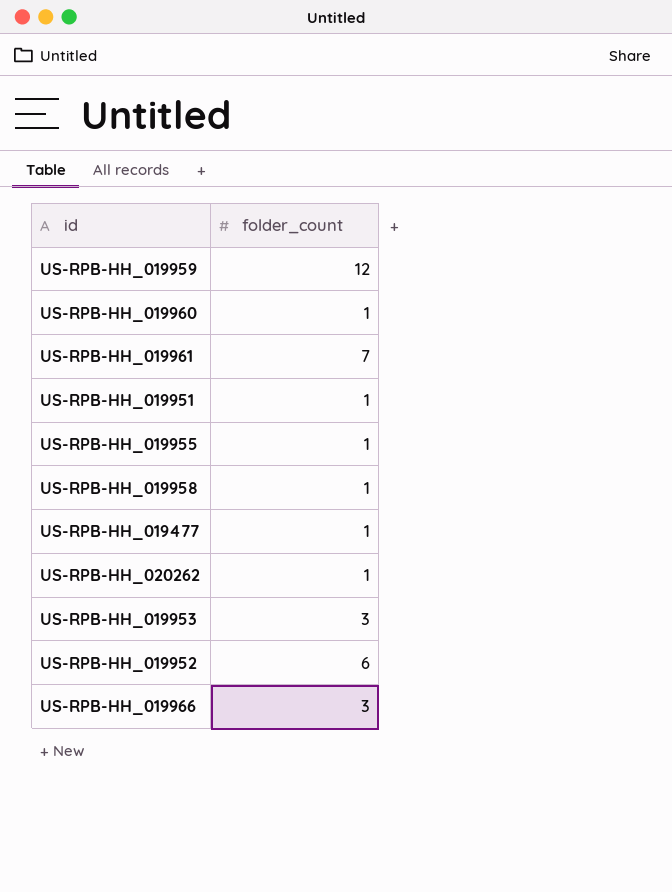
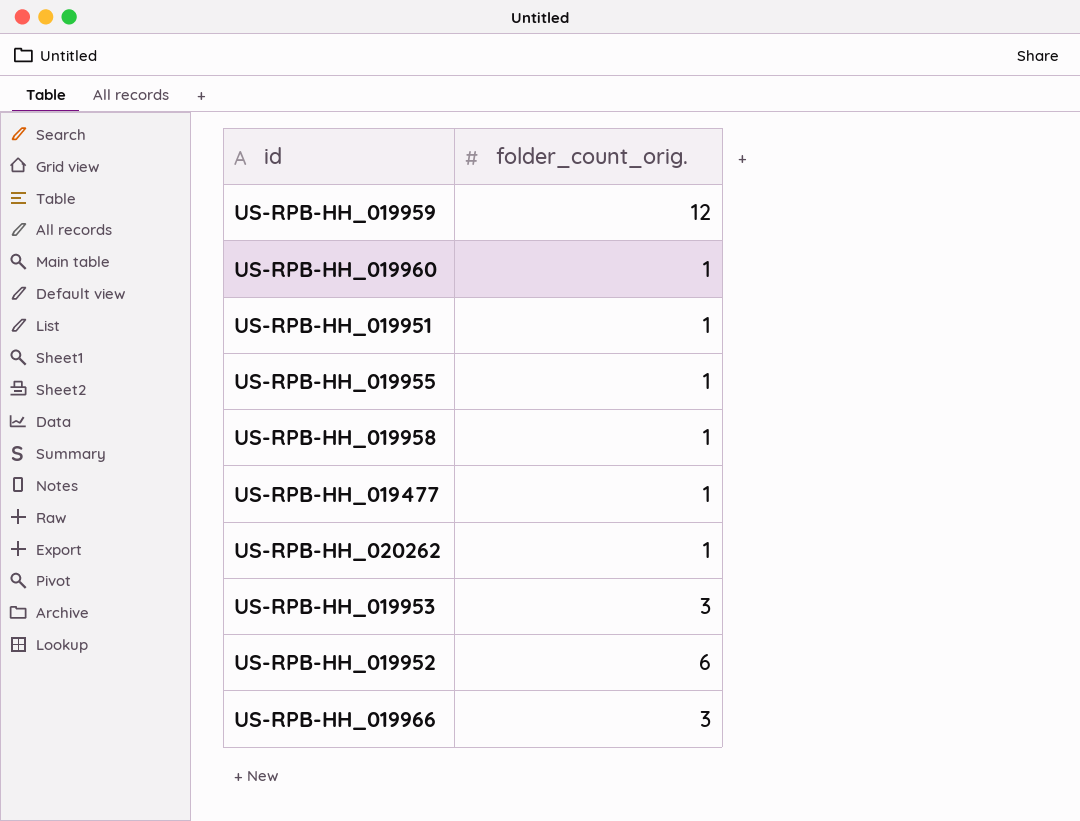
column name: folder_count -> folder_count_orig.
row US-RPB-HH_019961: 7 -> none

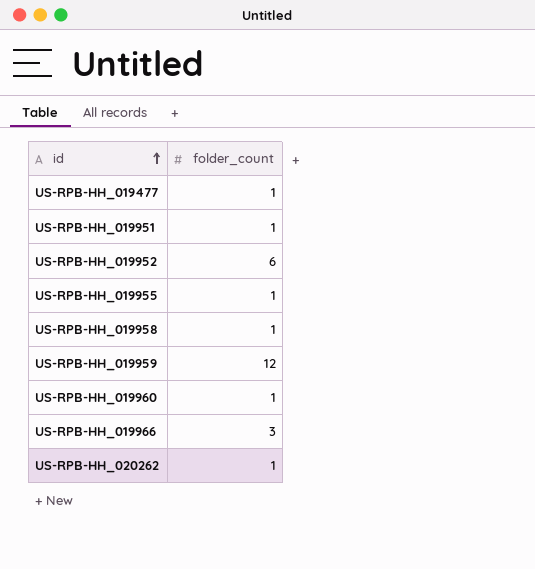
row order: none -> id ascending
column name: folder_count_orig. -> folder_count
row US-RPB-HH_019953: 3 -> none

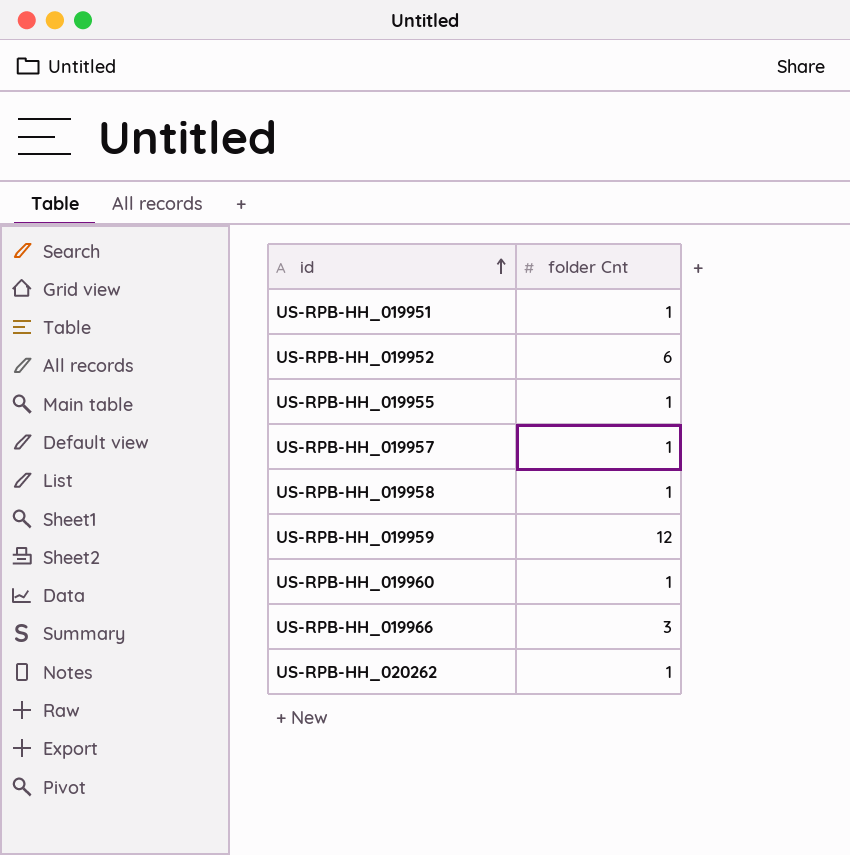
column name: folder_count -> folder Cnt
row US-RPB-HH_019477: 1 -> none
row US-RPB-HH_019957: none -> 1

